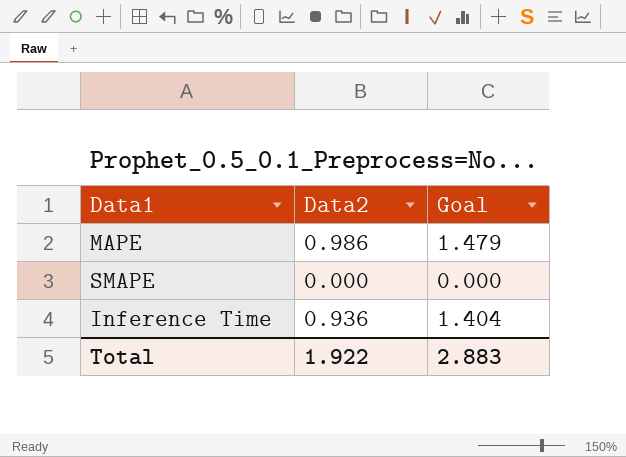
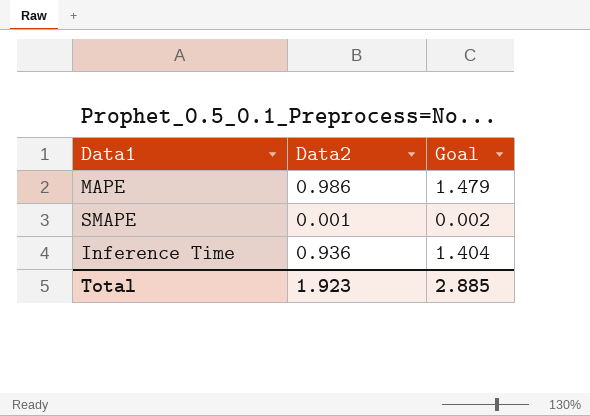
SMAPE | Data2: 0.000 -> 0.001
SMAPE | Goal: 0.000 -> 0.002
Total | Data2: 1.922 -> 1.923
Total | Goal: 2.883 -> 2.885

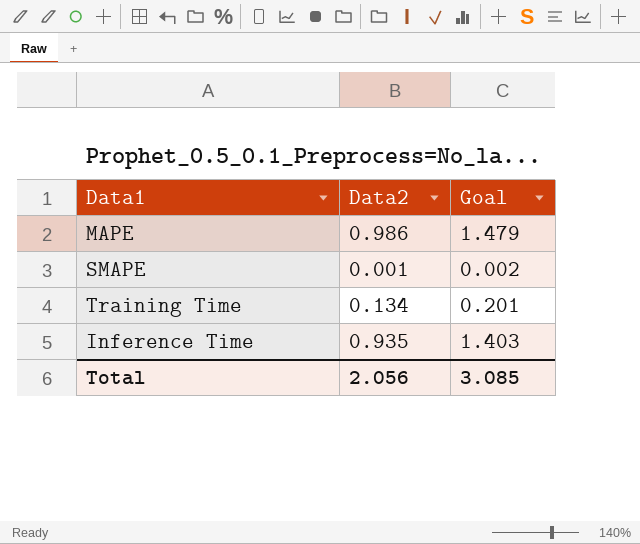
row Training Time: none -> 0.134 | 0.201
Inference Time | Data2: 0.936 -> 0.935
Inference Time | Goal: 1.404 -> 1.403
Total | Data2: 1.923 -> 2.056
Total | Goal: 2.885 -> 3.085

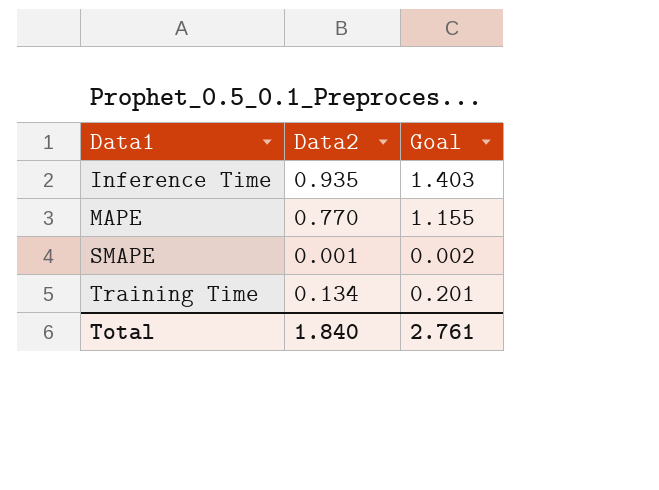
row order: none -> Data1 ascending
MAPE | Data2: 0.986 -> 0.770
MAPE | Goal: 1.479 -> 1.155
Total | Data2: 2.056 -> 1.840
Total | Goal: 3.085 -> 2.761

